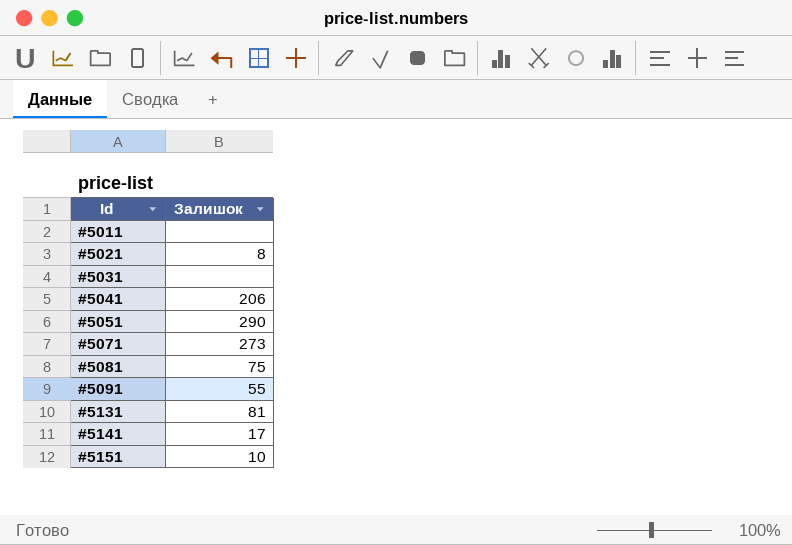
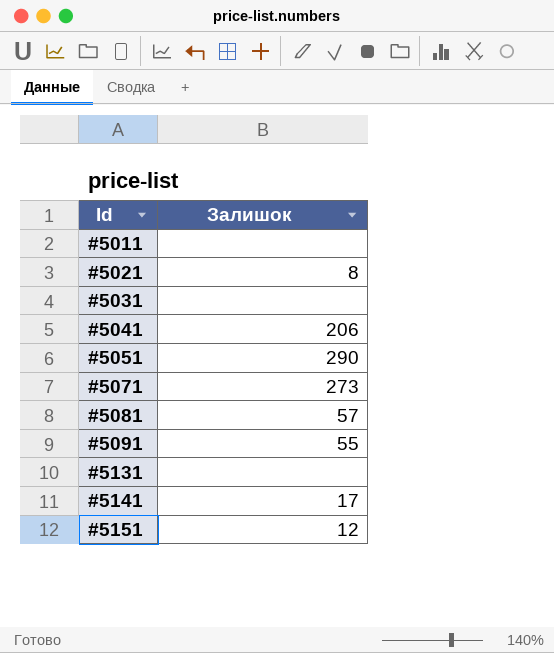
#5081 | Залишок: 75 -> 57
#5131 | Залишок: 81 -> none
#5151 | Залишок: 10 -> 12

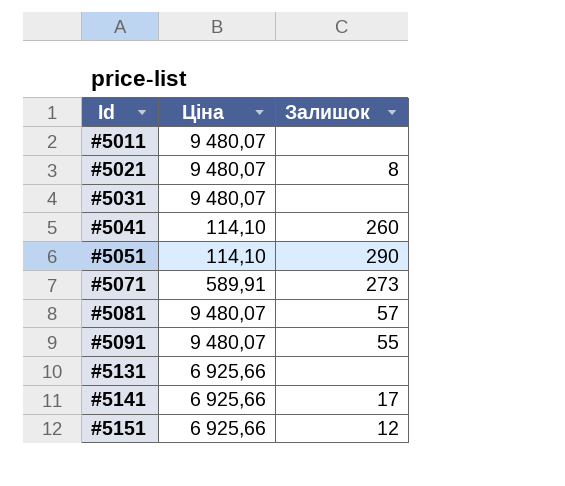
column Ціна | position: none -> 2
#5041 | Залишок: 206 -> 260

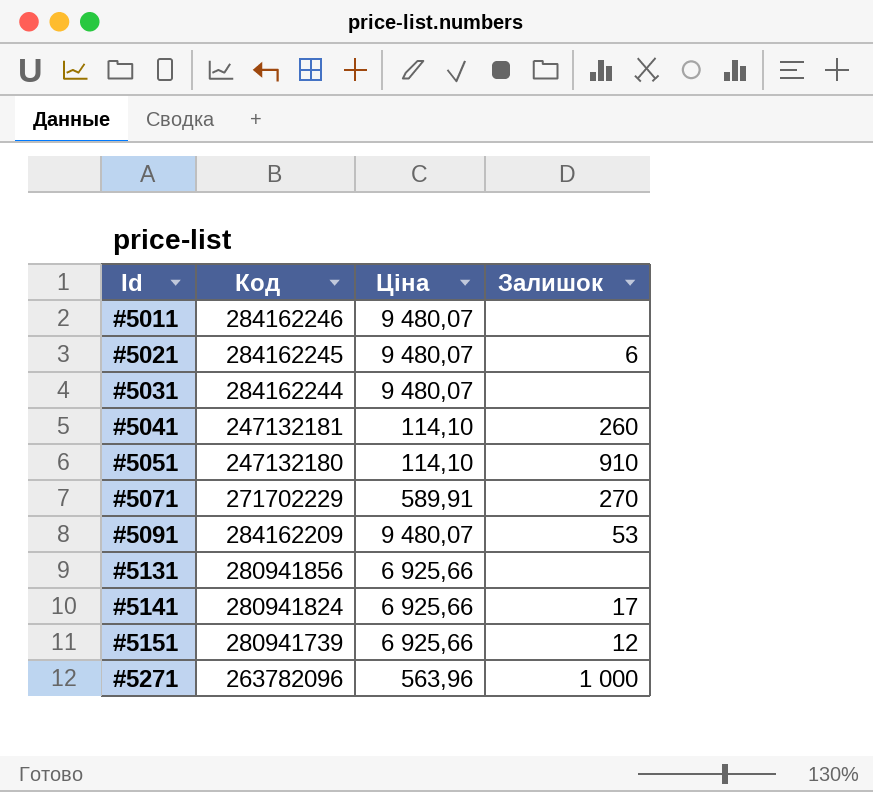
column Код | position: none -> 2
row #5081: 9 480,07 | 57 -> none
#5021 | Залишок: 8 -> 6
#5051 | Залишок: 290 -> 910
#5071 | Залишок: 273 -> 270
#5091 | Залишок: 55 -> 53
row #5271: none -> 263782096 | 563,96 | 1 000

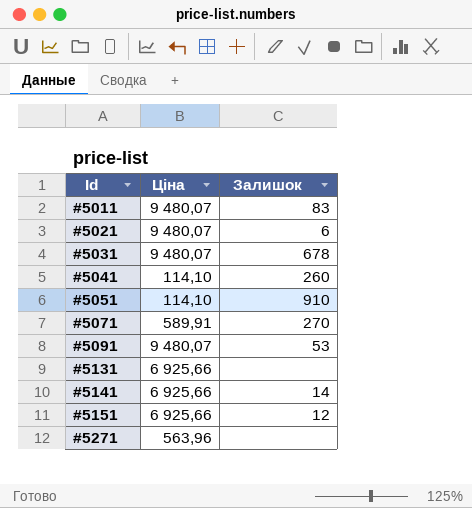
column Код | position: 2 -> none
#5011 | Залишок: none -> 83
#5031 | Залишок: none -> 678
#5141 | Залишок: 17 -> 14
#5271 | Залишок: 1 000 -> none

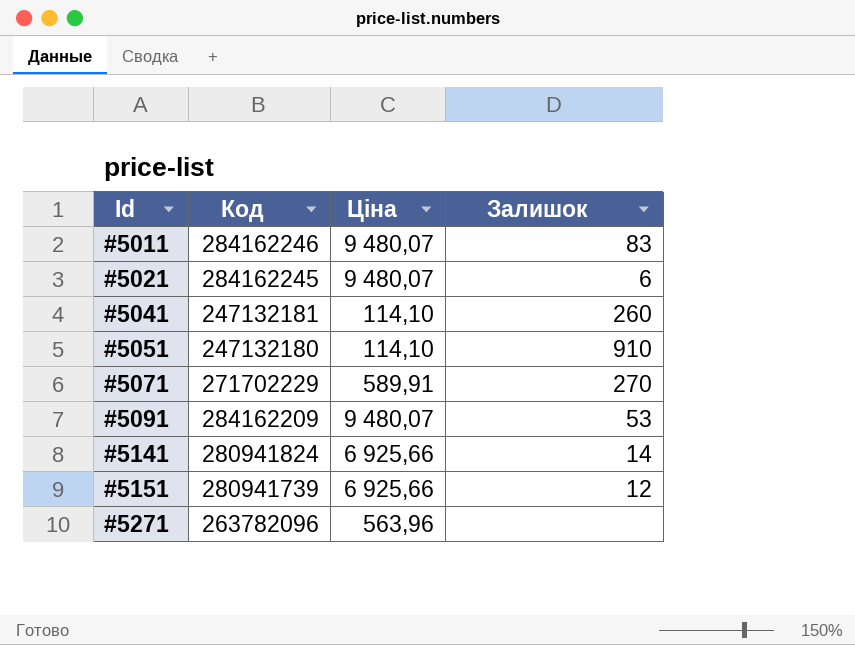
column Код | position: none -> 2
row #5031: 9 480,07 | 678 -> none
row #5131: 6 925,66 | none -> none

